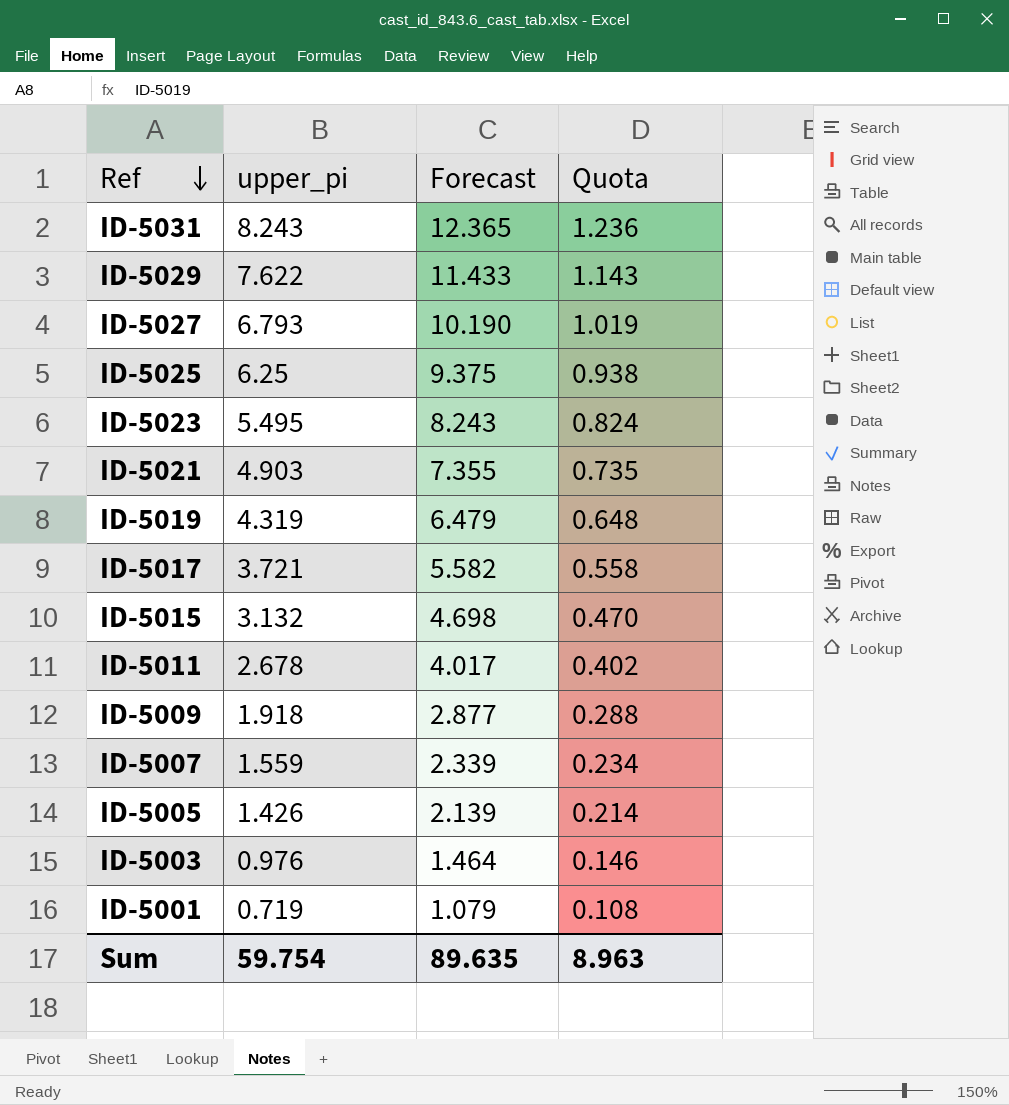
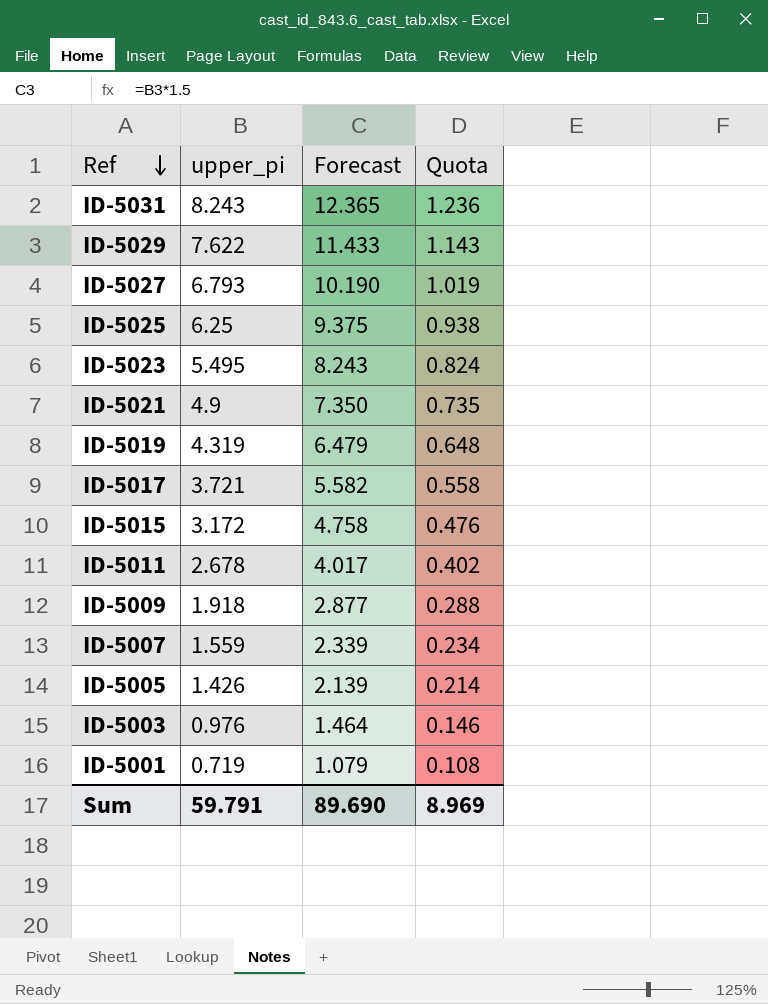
ID-5021 | upper_pi: 4.903 -> 4.9
ID-5021 | Forecast: 7.355 -> 7.350
ID-5015 | upper_pi: 3.132 -> 3.172
ID-5015 | Forecast: 4.698 -> 4.758
ID-5015 | Quota: 0.470 -> 0.476
Sum | upper_pi: 59.754 -> 59.791
Sum | Forecast: 89.635 -> 89.690
Sum | Quota: 8.963 -> 8.969

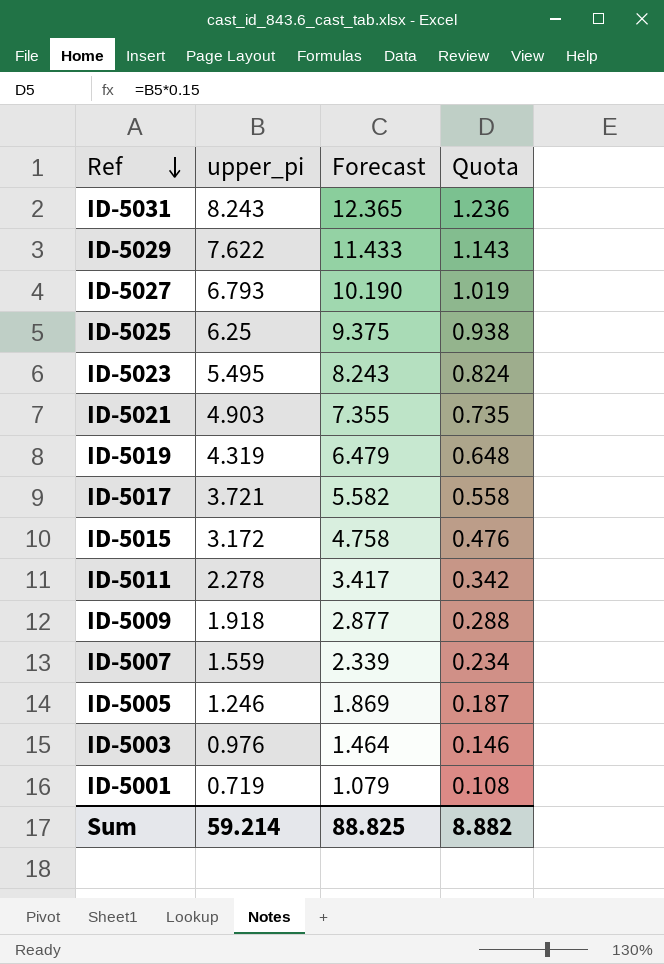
ID-5021 | upper_pi: 4.9 -> 4.903
ID-5021 | Forecast: 7.350 -> 7.355
ID-5011 | upper_pi: 2.678 -> 2.278
ID-5011 | Forecast: 4.017 -> 3.417
ID-5011 | Quota: 0.402 -> 0.342
ID-5005 | upper_pi: 1.426 -> 1.246
ID-5005 | Forecast: 2.139 -> 1.869
ID-5005 | Quota: 0.214 -> 0.187
Sum | upper_pi: 59.791 -> 59.214
Sum | Forecast: 89.690 -> 88.825
Sum | Quota: 8.969 -> 8.882

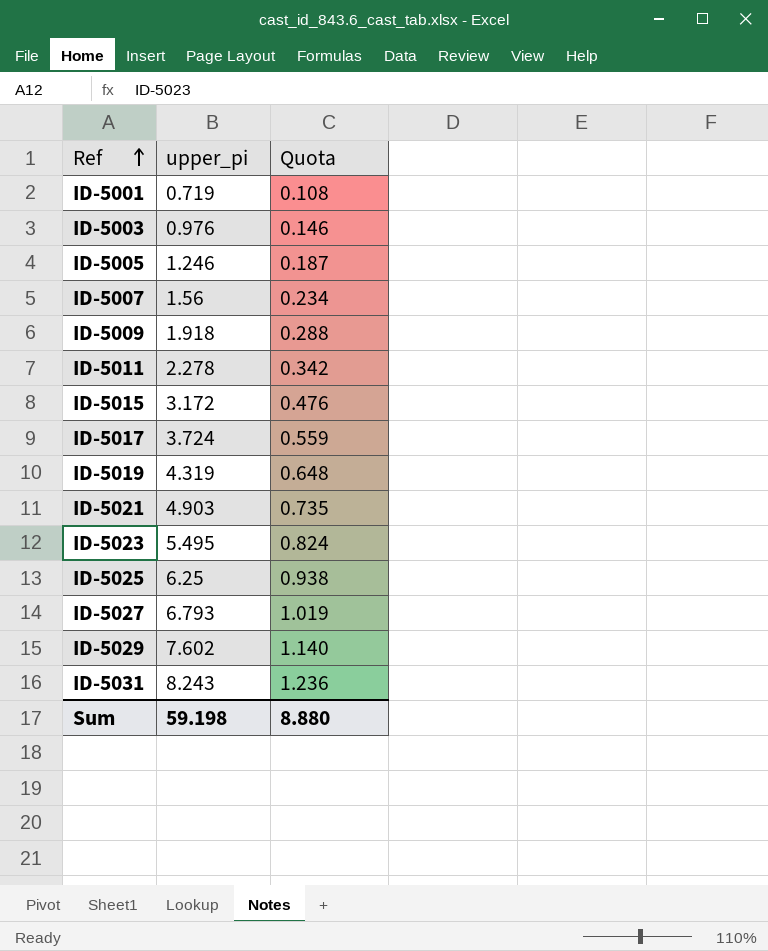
row order: Ref descending -> Ref ascending
column Forecast | formula: [upper_pi] * 1.5 -> none
ID-5007 | upper_pi: 1.559 -> 1.56
ID-5017 | upper_pi: 3.721 -> 3.724
ID-5017 | Quota: 0.558 -> 0.559
ID-5029 | upper_pi: 7.622 -> 7.602
ID-5029 | Quota: 1.143 -> 1.140
Sum | upper_pi: 59.214 -> 59.198
Sum | Quota: 8.882 -> 8.880

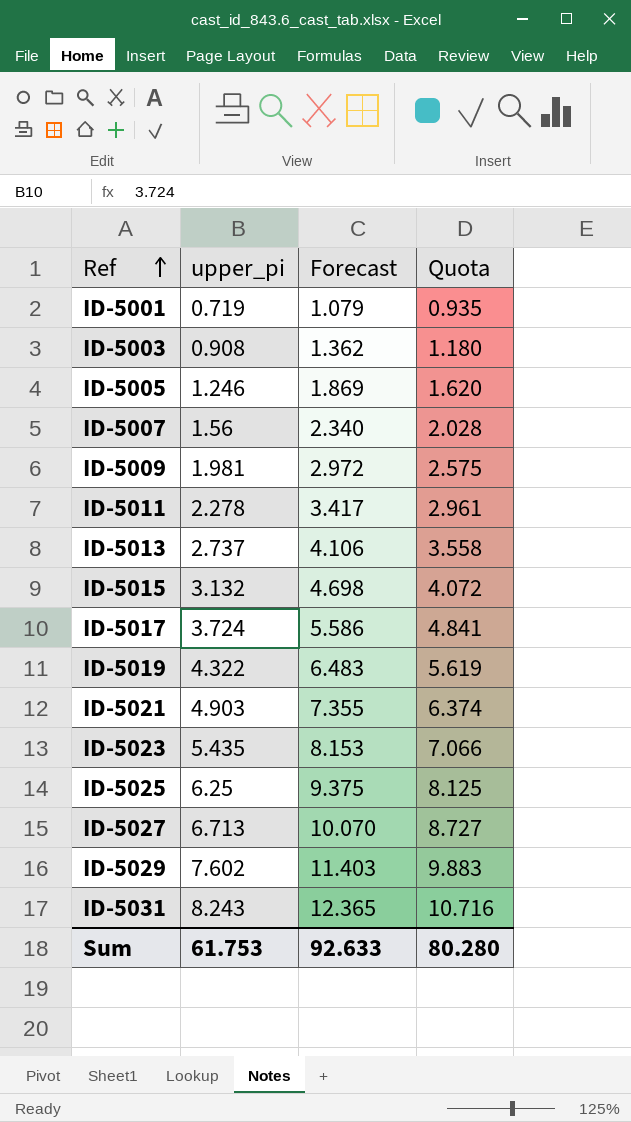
column Forecast | formula: none -> [upper_pi] * 1.5
column Quota | formula: [upper_pi] * 0.15 -> [upper_pi] * 1.3
ID-5003 | upper_pi: 0.976 -> 0.908
ID-5009 | upper_pi: 1.918 -> 1.981
row ID-5013: none -> 2.737 | 4.106 | 3.558
ID-5015 | upper_pi: 3.172 -> 3.132
ID-5019 | upper_pi: 4.319 -> 4.322
ID-5023 | upper_pi: 5.495 -> 5.435
ID-5027 | upper_pi: 6.793 -> 6.713
Sum | upper_pi: 59.198 -> 61.753
Sum | Quota: 8.880 -> 80.280

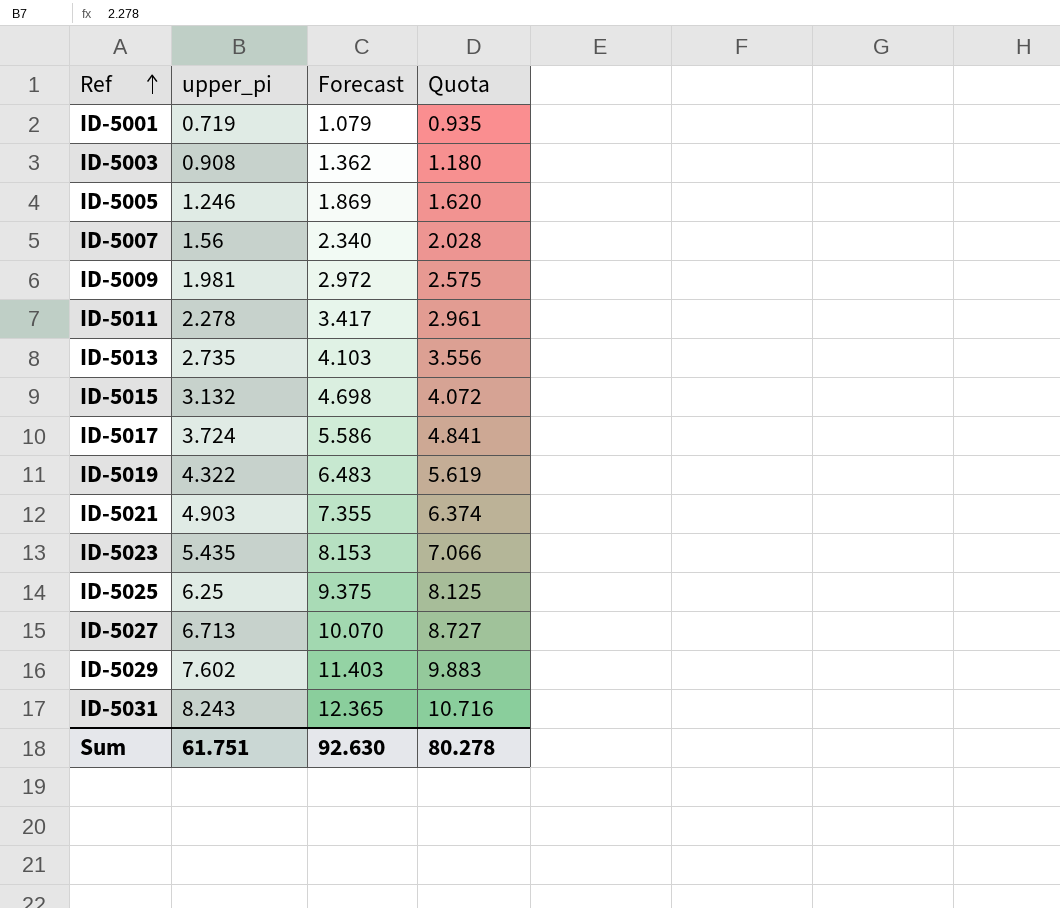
ID-5013 | upper_pi: 2.737 -> 2.735
ID-5013 | Forecast: 4.106 -> 4.103
ID-5013 | Quota: 3.558 -> 3.556
Sum | upper_pi: 61.753 -> 61.751
Sum | Forecast: 92.633 -> 92.630
Sum | Quota: 80.280 -> 80.278

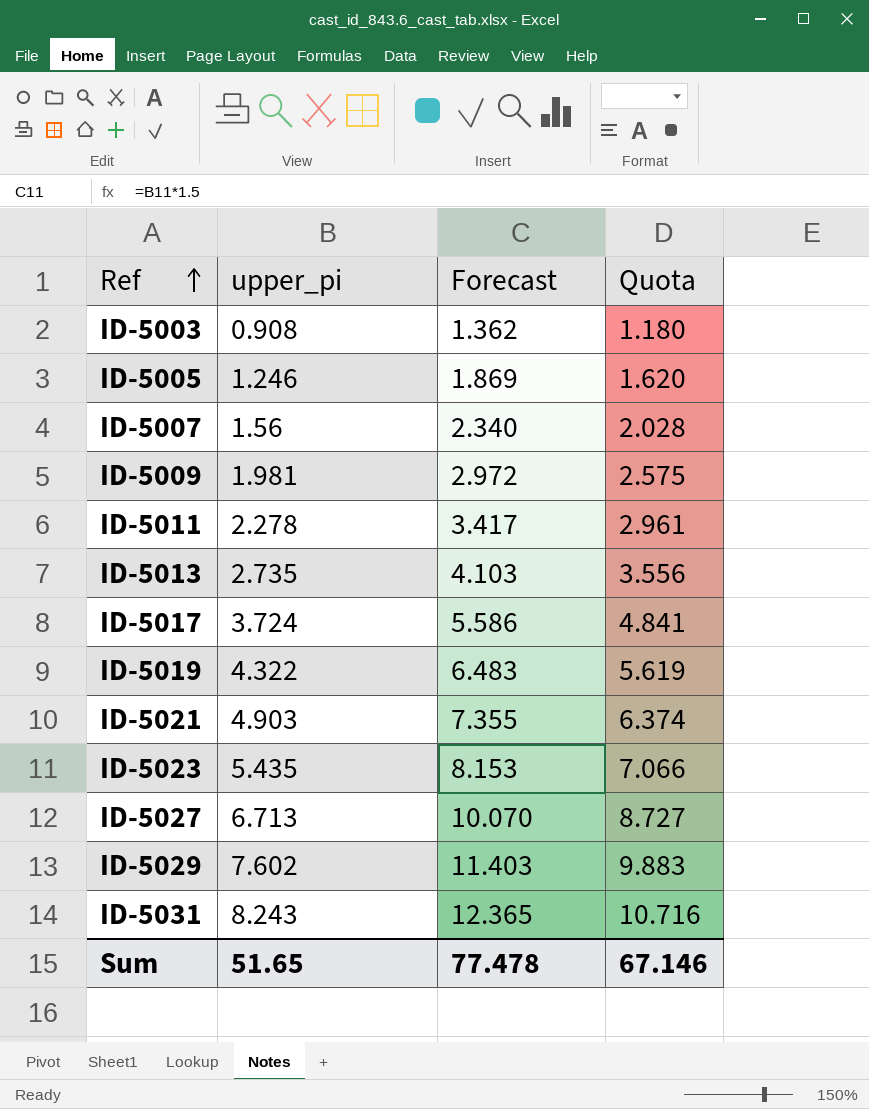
row ID-5001: 0.719 | 1.079 | 0.935 -> none
row ID-5015: 3.132 | 4.698 | 4.072 -> none
row ID-5025: 6.25 | 9.375 | 8.125 -> none
Sum | upper_pi: 61.751 -> 51.65
Sum | Forecast: 92.630 -> 77.478
Sum | Quota: 80.278 -> 67.146

